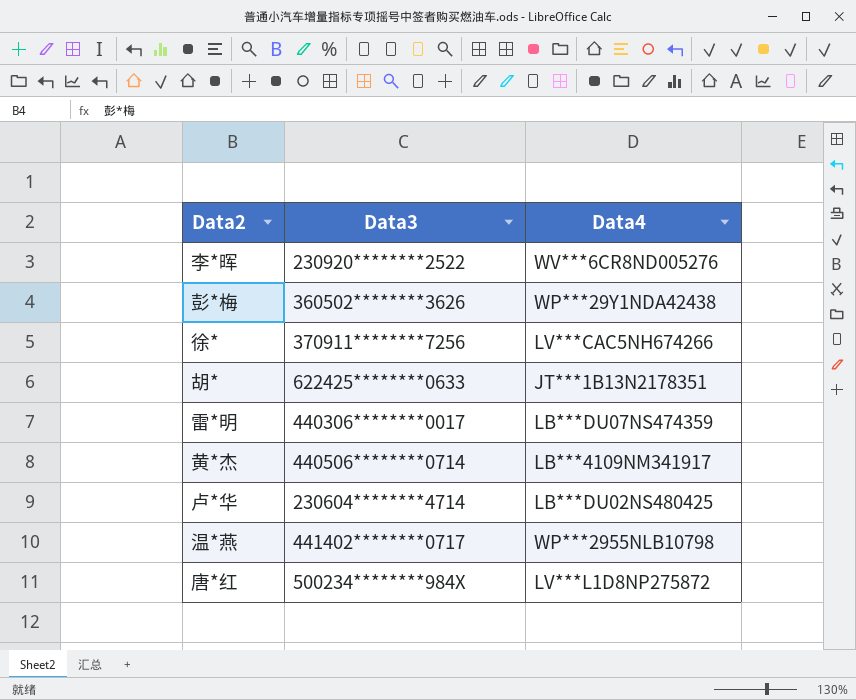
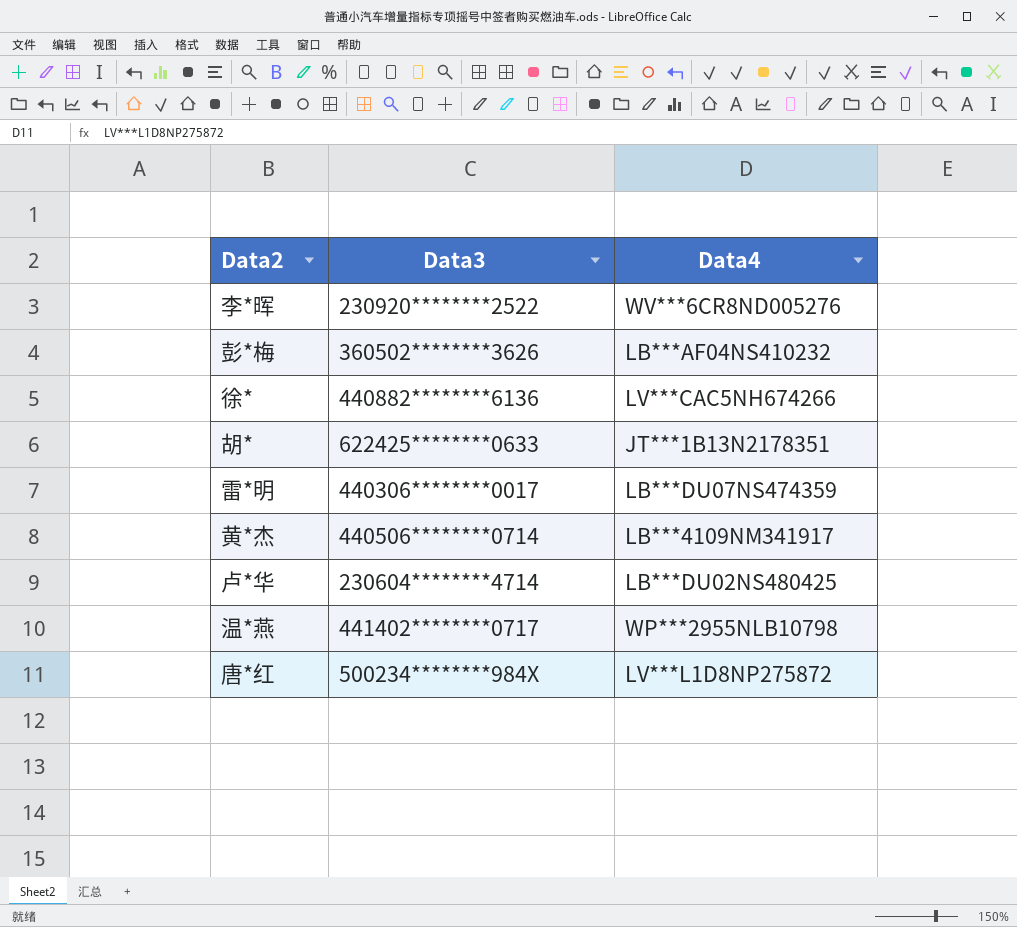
彭*梅 | Data4: WP***29Y1NDA42438 -> LB***AF04NS410232
徐* | Data3: 370911********7256 -> 440882********6136

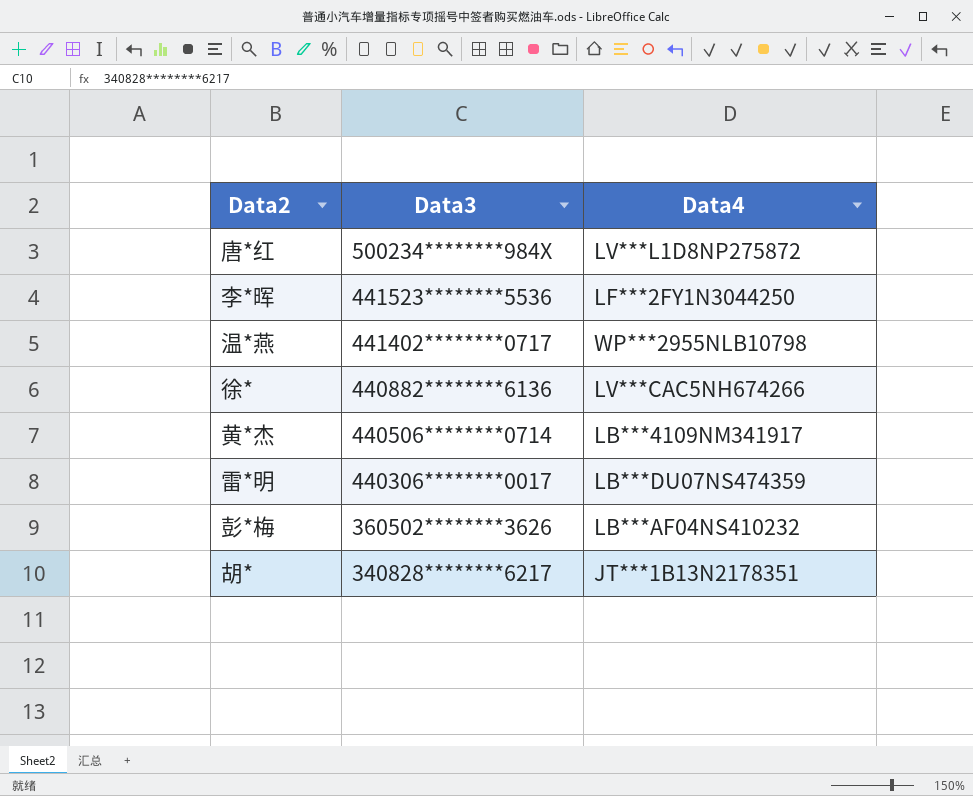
row order: none -> Data3 descending
row 卢*华: 230604********4714 | LB***DU02NS480425 -> none
李*晖 | Data3: 230920********2522 -> 441523********5536
李*晖 | Data4: WV***6CR8ND005276 -> LF***2FY1N3044250
胡* | Data3: 622425********0633 -> 340828********6217

